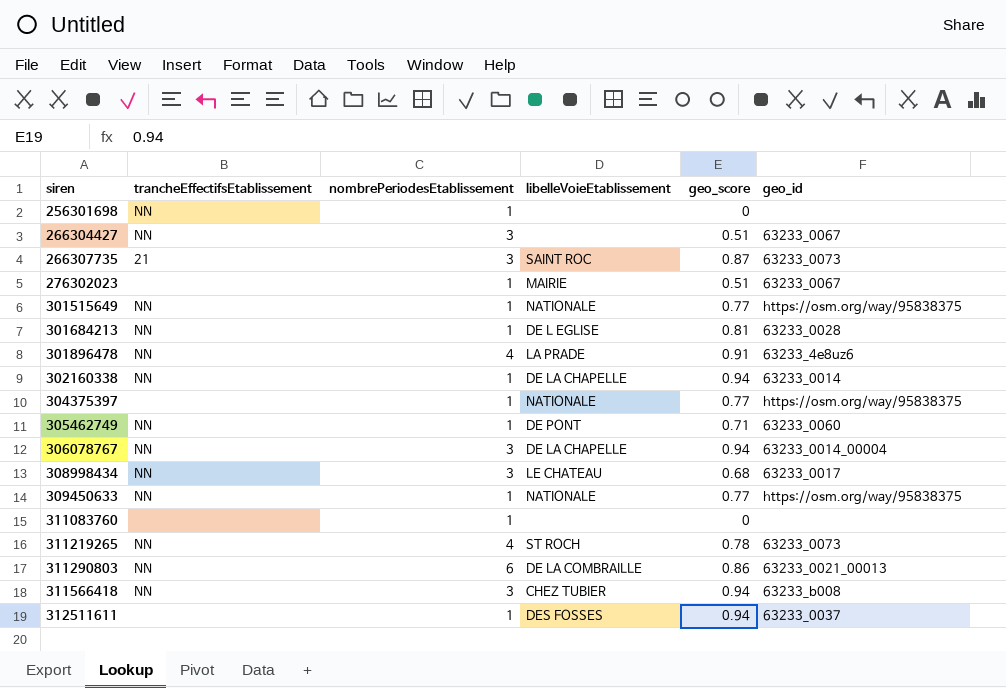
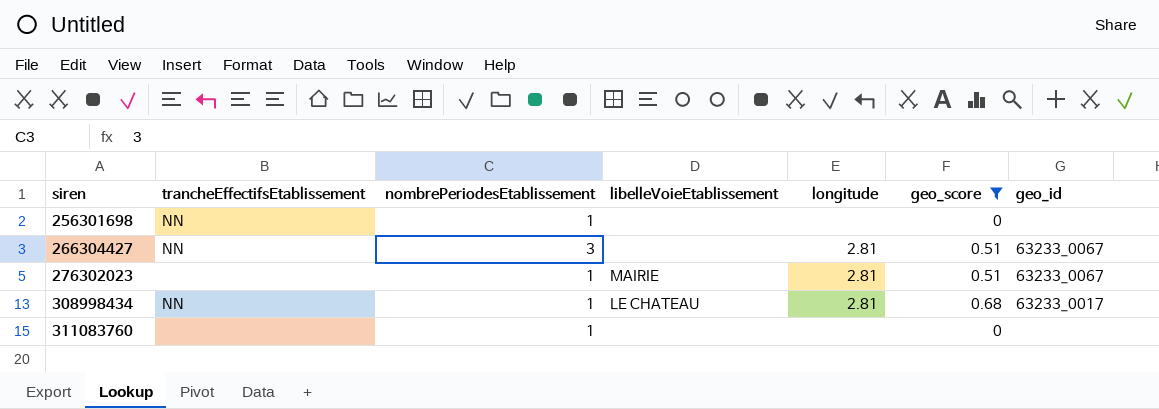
filter: none -> geo_score <= 0.68
column longitude | position: none -> 5
308998434 | nombrePeriodesEtablissement: 3 -> 1

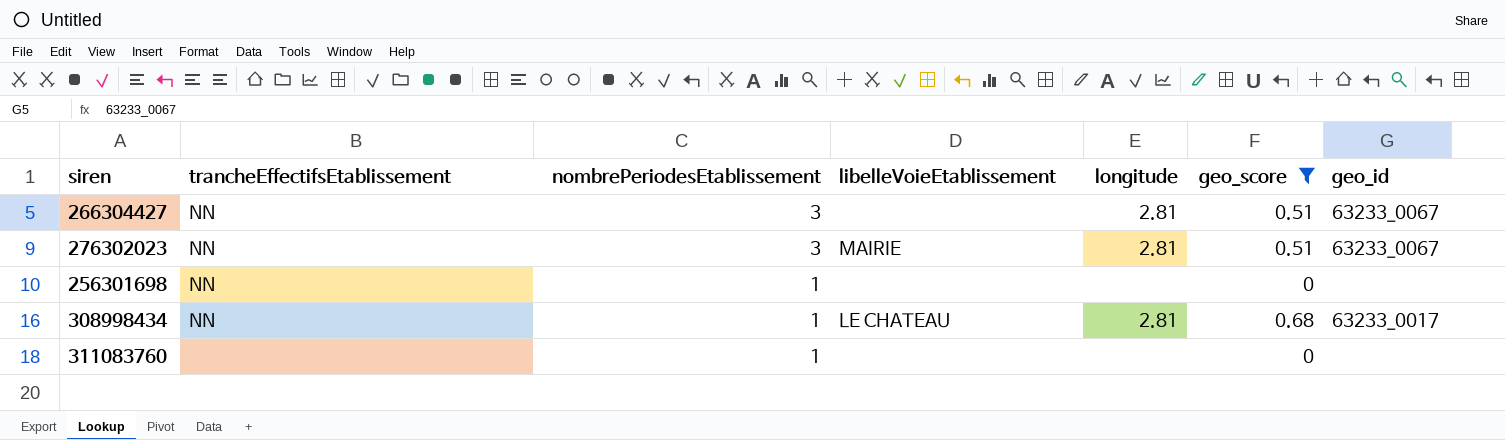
row order: siren ascending -> nombrePeriodesEtablissement descending
276302023 | trancheEffectifsEtablissement: none -> NN
276302023 | nombrePeriodesEtablissement: 1 -> 3

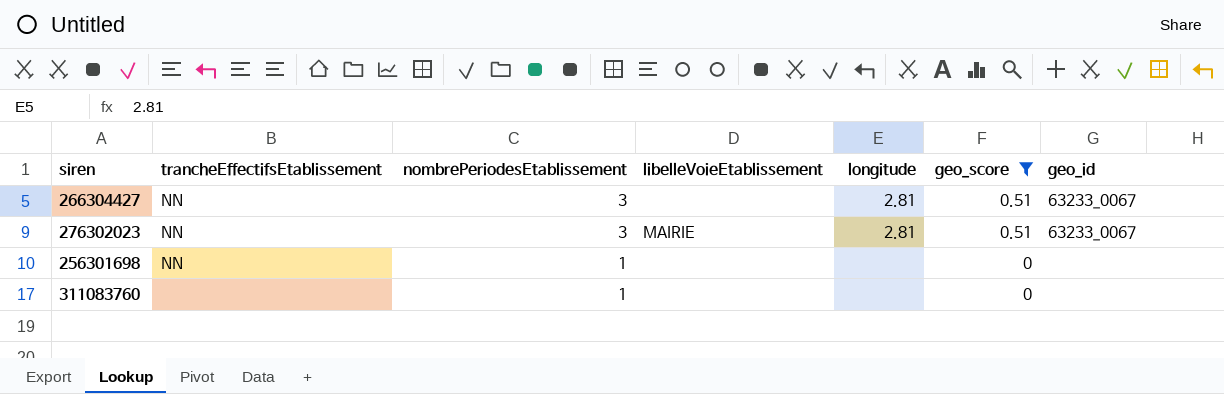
row 308998434: NN | 1 | LE CHATEAU | 2.81 | 0.68 | 63233_0017 -> none

